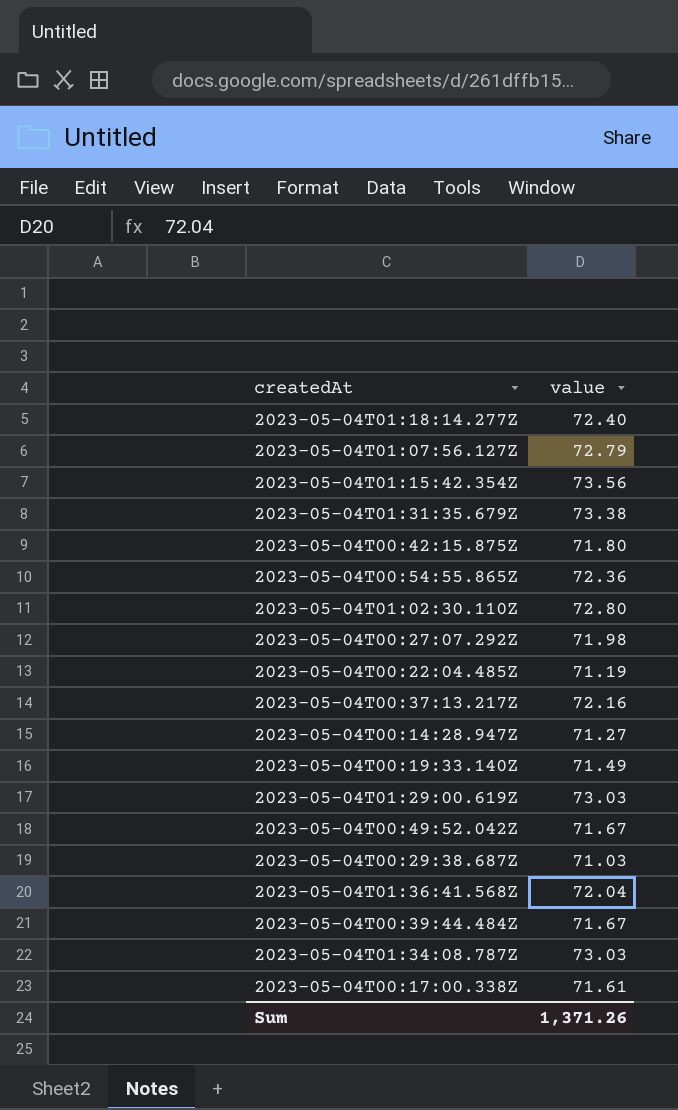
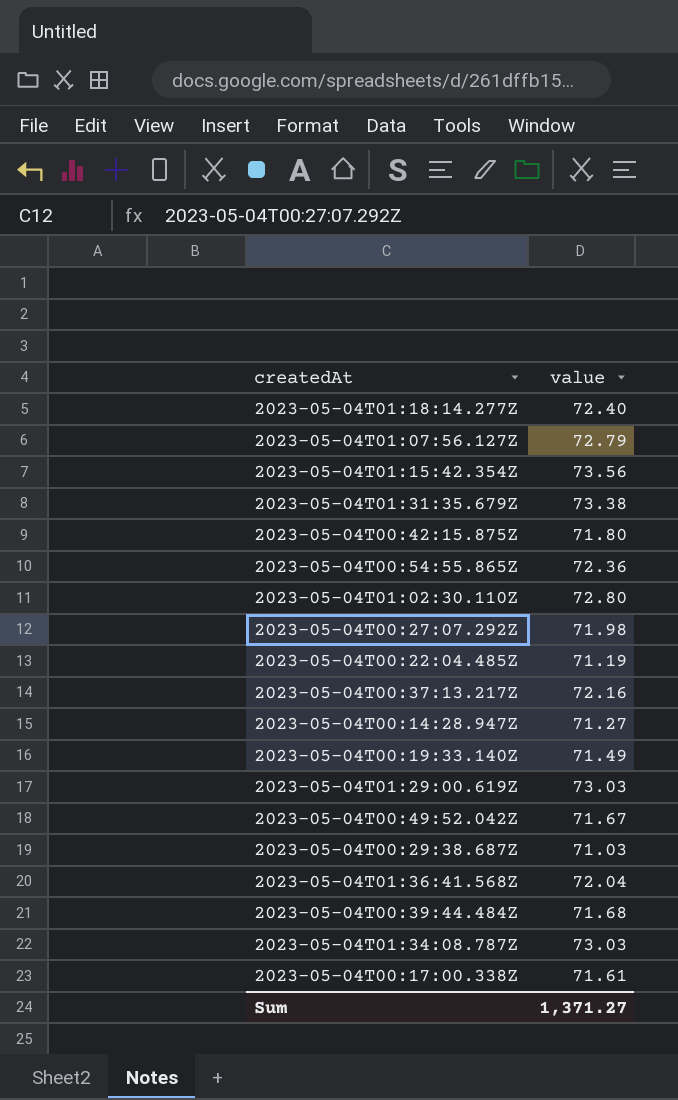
2023-05-04T00:39:44.484Z | value: 71.67 -> 71.68
Sum | value: 1,371.26 -> 1,371.27

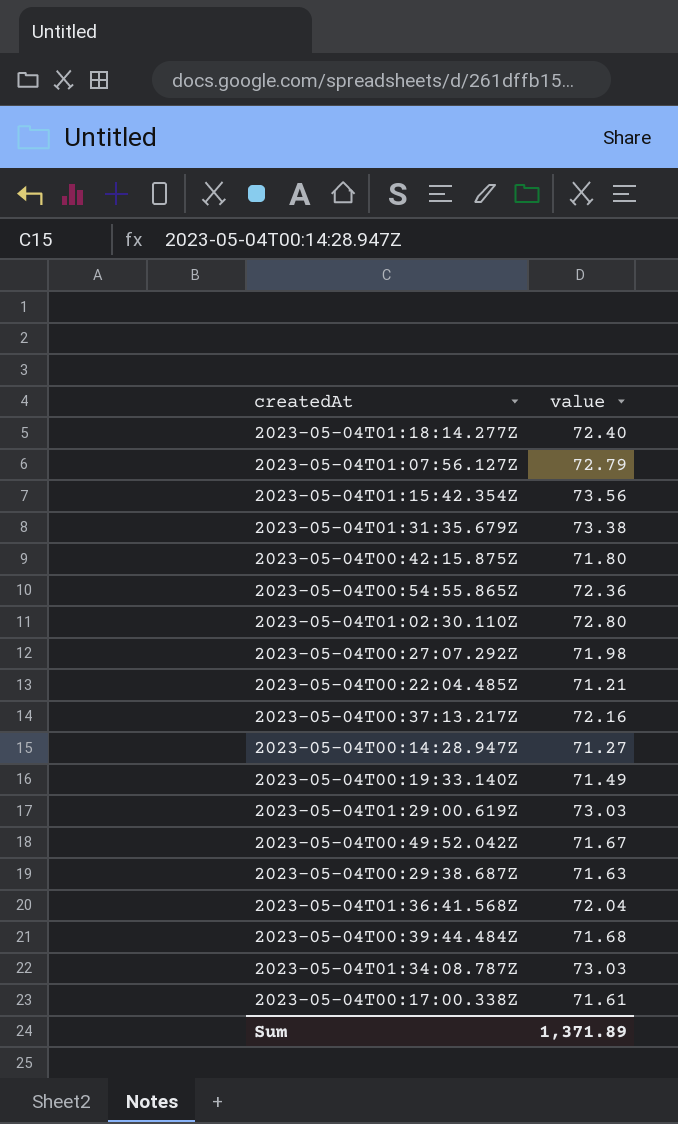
2023-05-04T00:22:04.485Z | value: 71.19 -> 71.21
2023-05-04T00:29:38.687Z | value: 71.03 -> 71.63
Sum | value: 1,371.27 -> 1,371.89

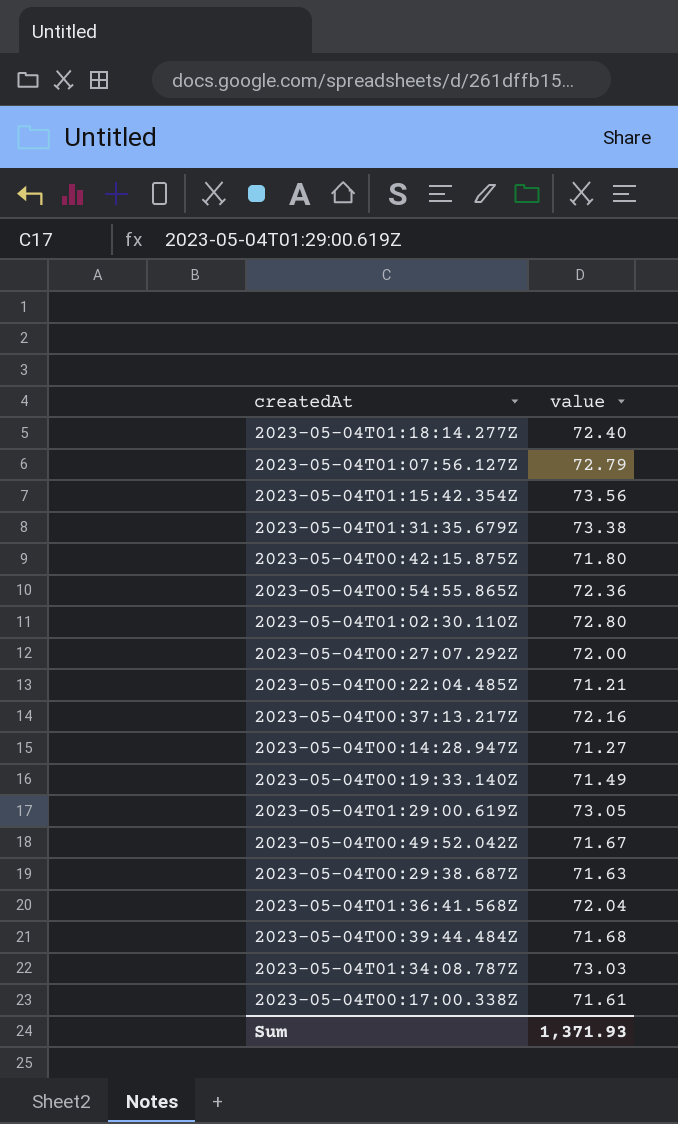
2023-05-04T00:27:07.292Z | value: 71.98 -> 72.00
2023-05-04T01:29:00.619Z | value: 73.03 -> 73.05
Sum | value: 1,371.89 -> 1,371.93

